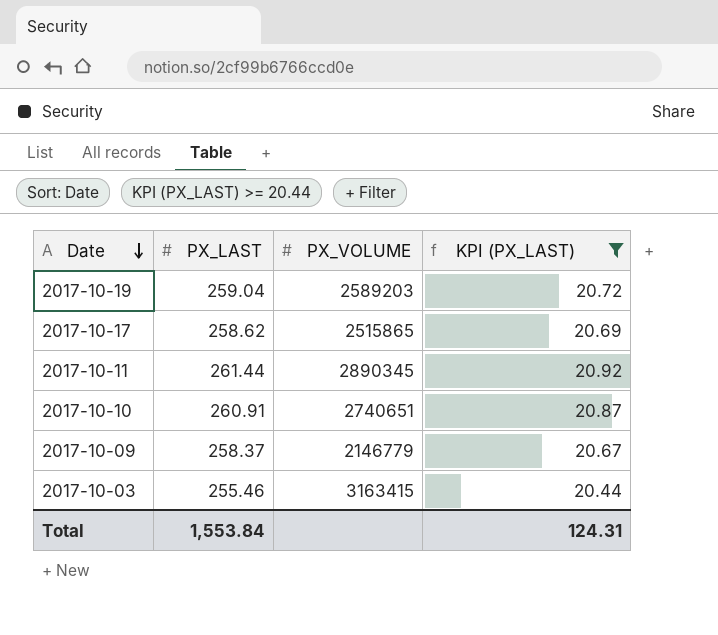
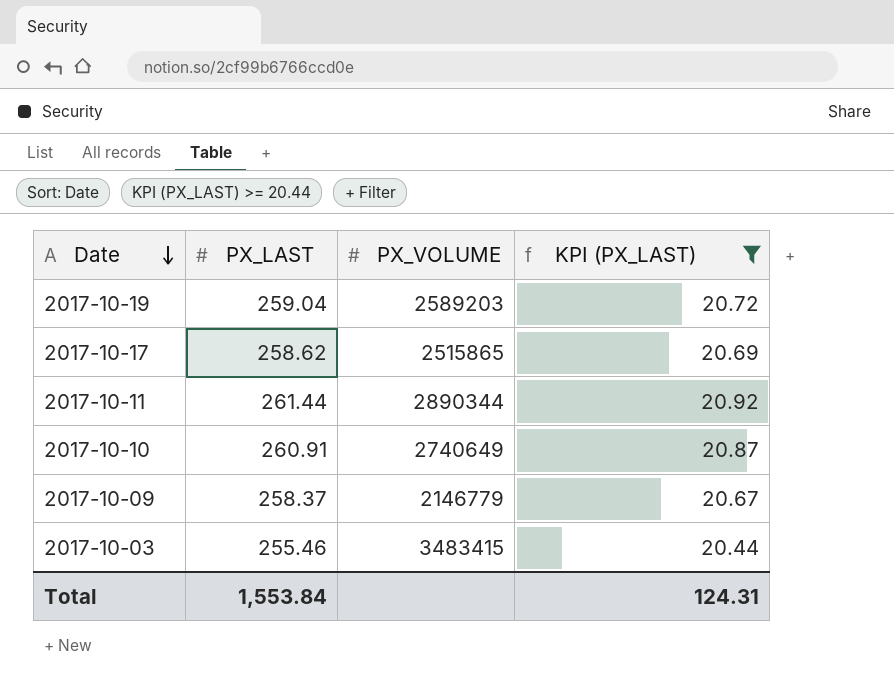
2017-10-11 | PX_VOLUME: 2890345 -> 2890344
2017-10-10 | PX_VOLUME: 2740651 -> 2740649
2017-10-03 | PX_VOLUME: 3163415 -> 3483415

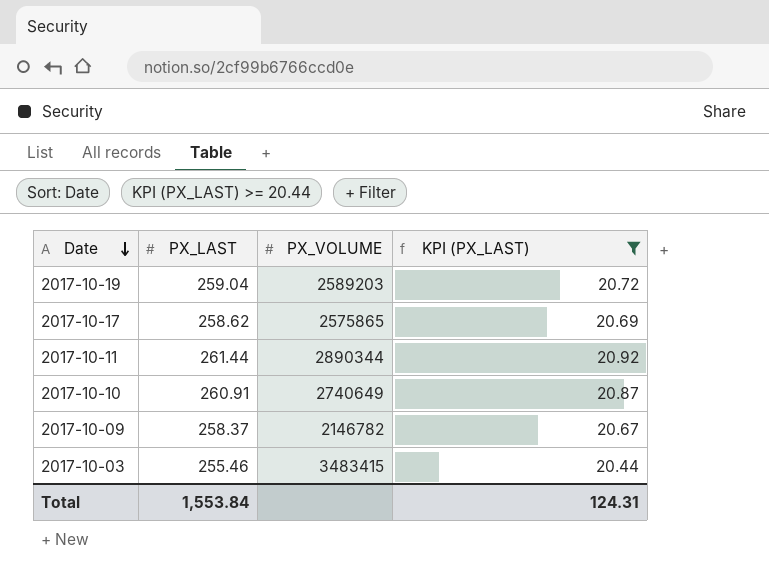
2017-10-17 | PX_VOLUME: 2515865 -> 2575865
2017-10-09 | PX_VOLUME: 2146779 -> 2146782

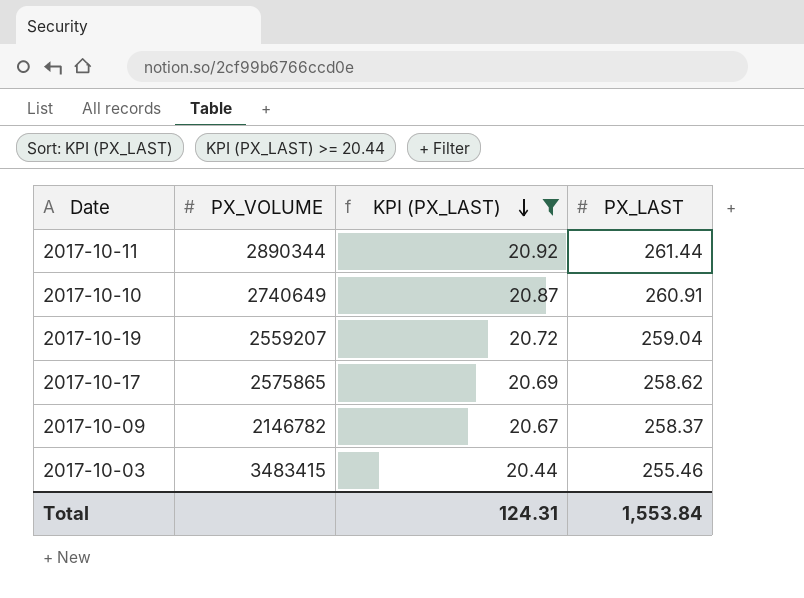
row order: Date descending -> KPI (PX_LAST) descending
column PX_LAST | position: 2 -> 4
2017-10-19 | PX_VOLUME: 2589203 -> 2559207

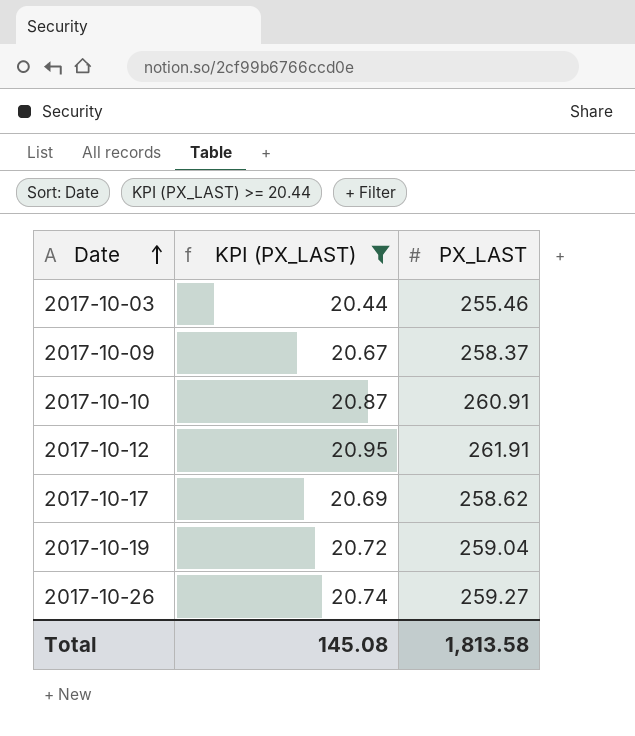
row order: KPI (PX_LAST) descending -> Date ascending
column PX_VOLUME | position: 2 -> none
row 2017-10-11: 2890344 | 20.92 | 261.44 -> none
row 2017-10-12: none -> 20.95 | 261.91
row 2017-10-26: none -> 20.74 | 259.27
Total | KPI (PX_LAST): 124.31 -> 145.08
Total | PX_LAST: 1,553.84 -> 1,813.58

